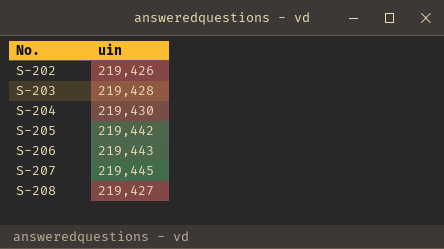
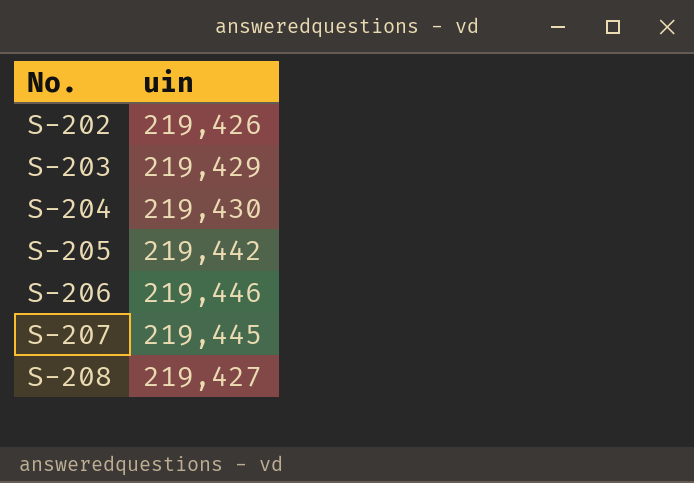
S-203 | uin: 219,428 -> 219,429
S-206 | uin: 219,443 -> 219,446

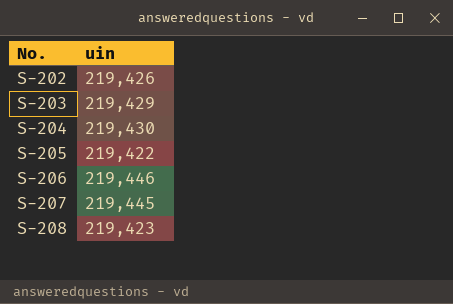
S-205 | uin: 219,442 -> 219,422
S-208 | uin: 219,427 -> 219,423

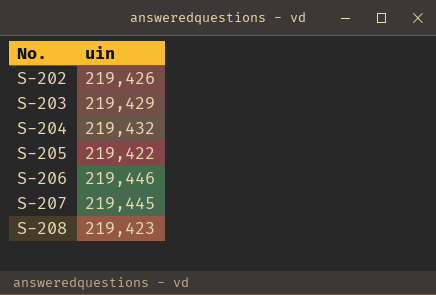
S-204 | uin: 219,430 -> 219,432

